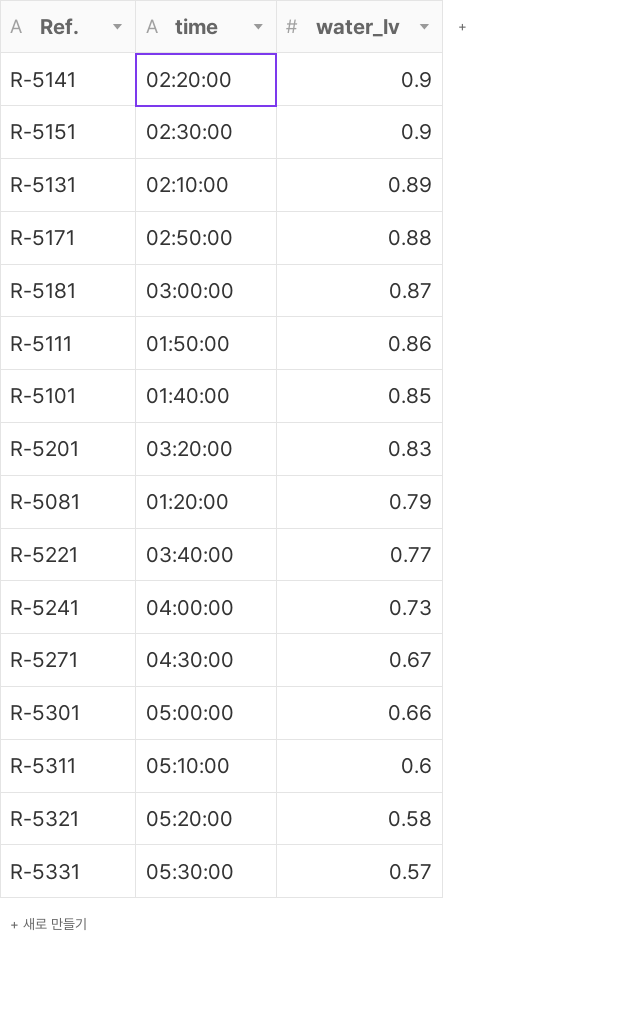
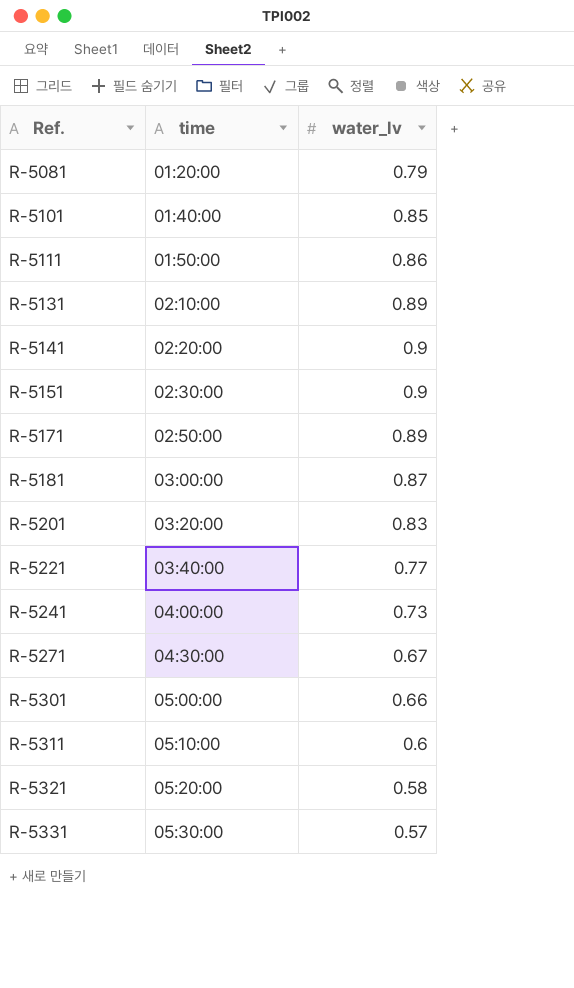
row order: water_lv descending -> Ref. ascending
R-5171 | water_lv: 0.88 -> 0.89

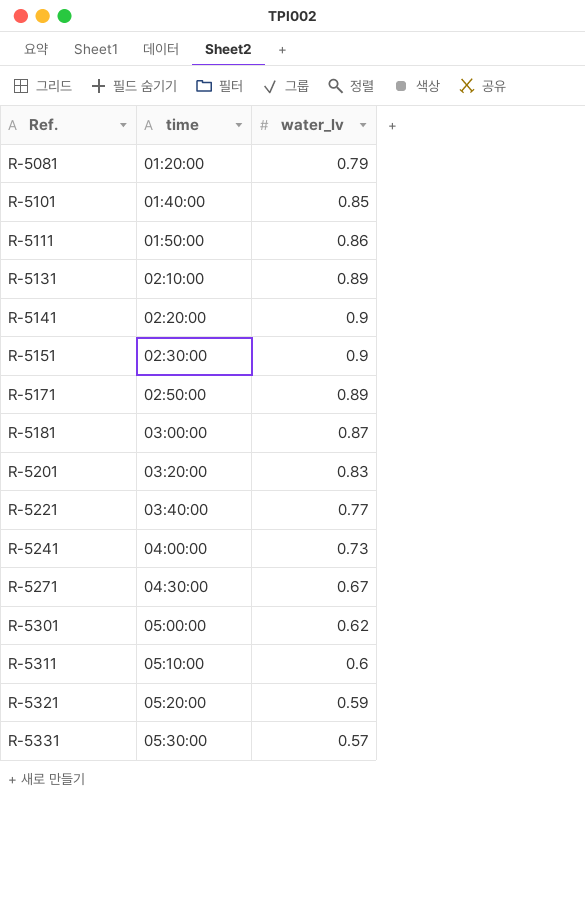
R-5301 | water_lv: 0.66 -> 0.62
R-5321 | water_lv: 0.58 -> 0.59

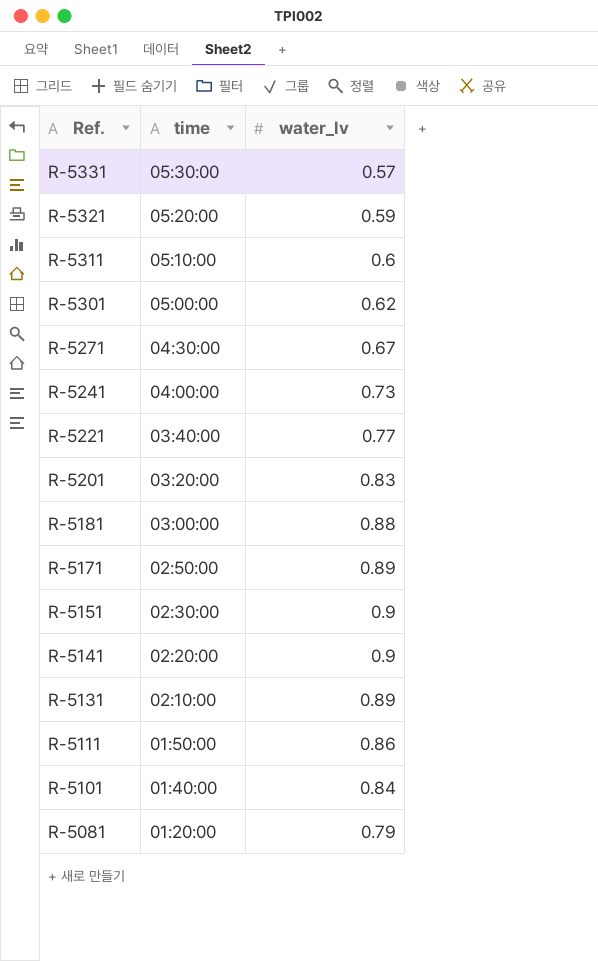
row order: Ref. ascending -> Ref. descending
R-5181 | water_lv: 0.87 -> 0.88
R-5101 | water_lv: 0.85 -> 0.84

